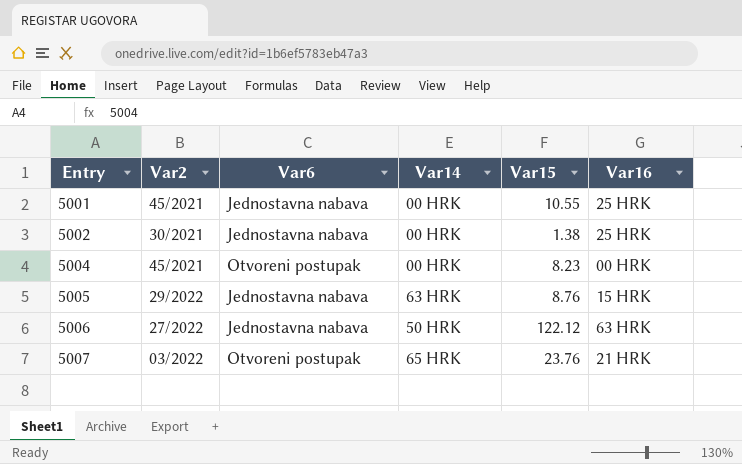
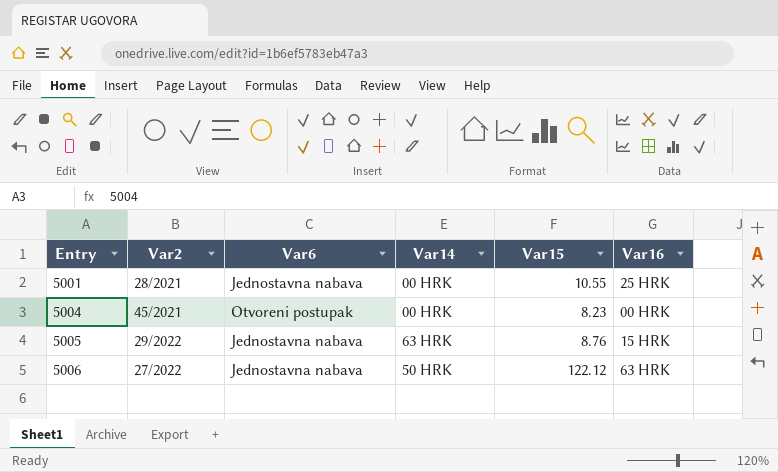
row 5002: 30/2021 | Jednostavna nabava | 00 HRK | 1.38 | 25 HRK -> none
row 5007: 03/2022 | Otvoreni postupak | 65 HRK | 23.76 | 21 HRK -> none
5001 | Var2: 45/2021 -> 28/2021

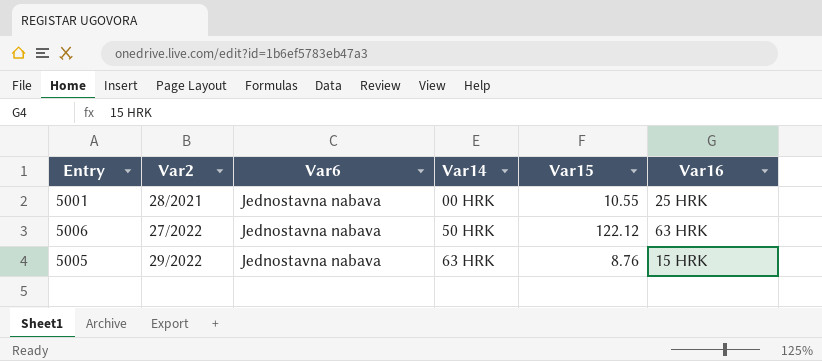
row order: Entry ascending -> Var14 ascending
row 5004: 45/2021 | Otvoreni postupak | 00 HRK | 8.23 | 00 HRK -> none

